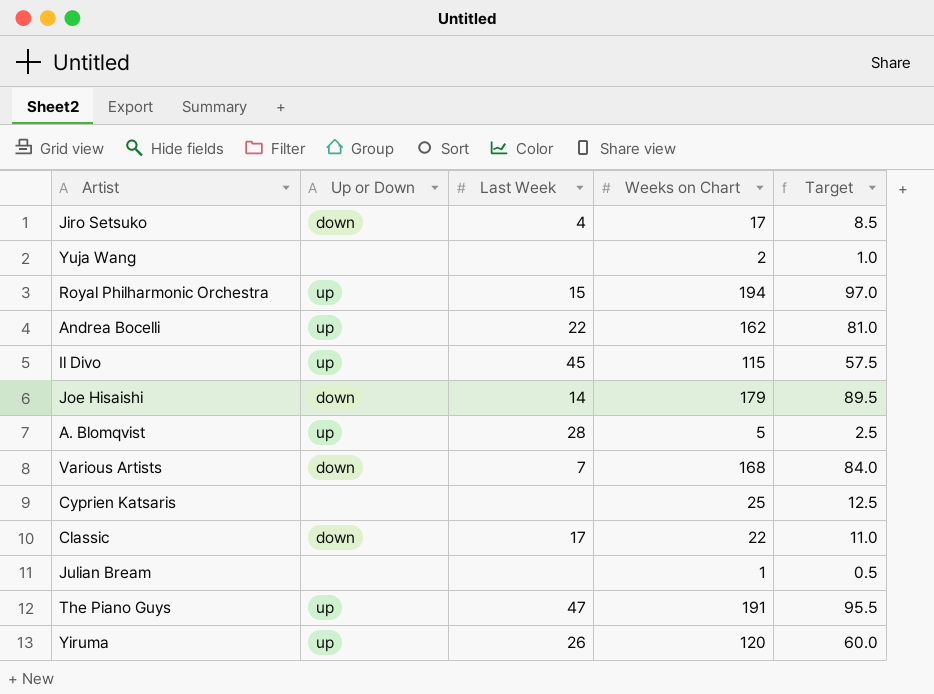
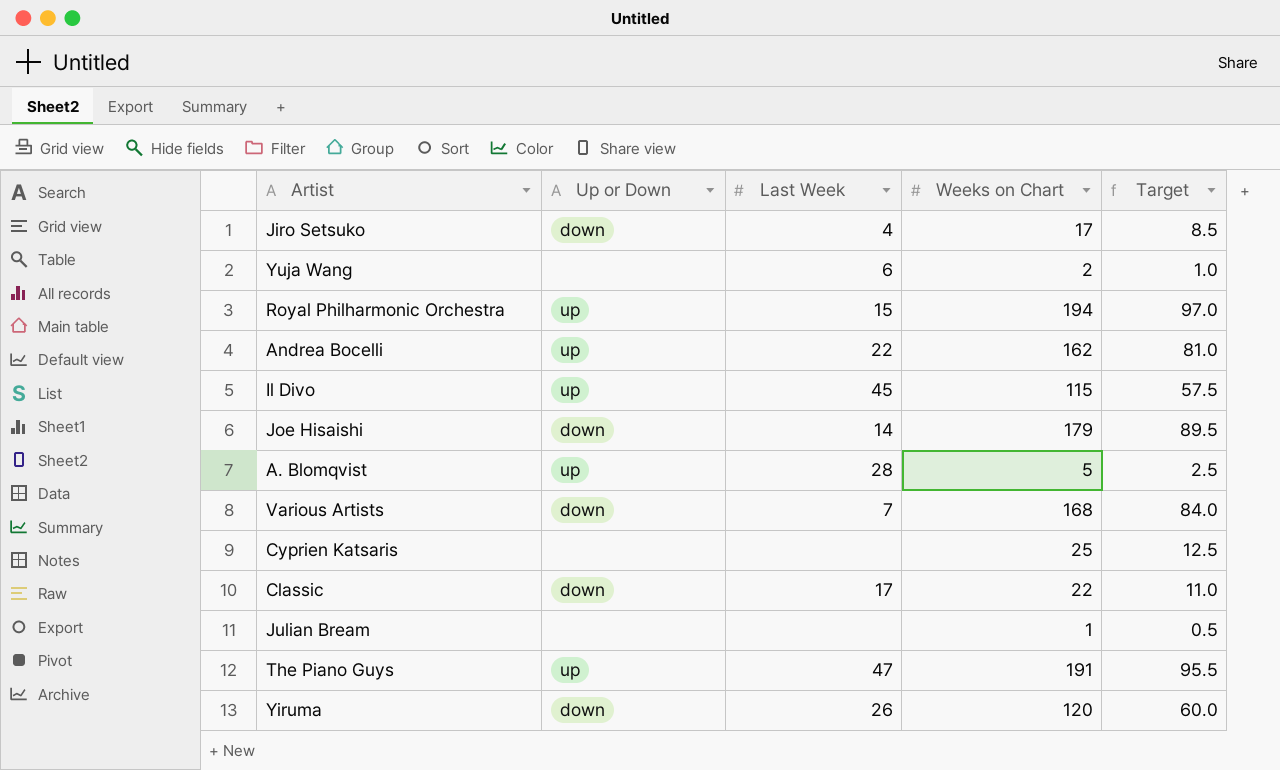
Yuja Wang | Last Week: none -> 6
Yiruma | Up or Down: up -> down

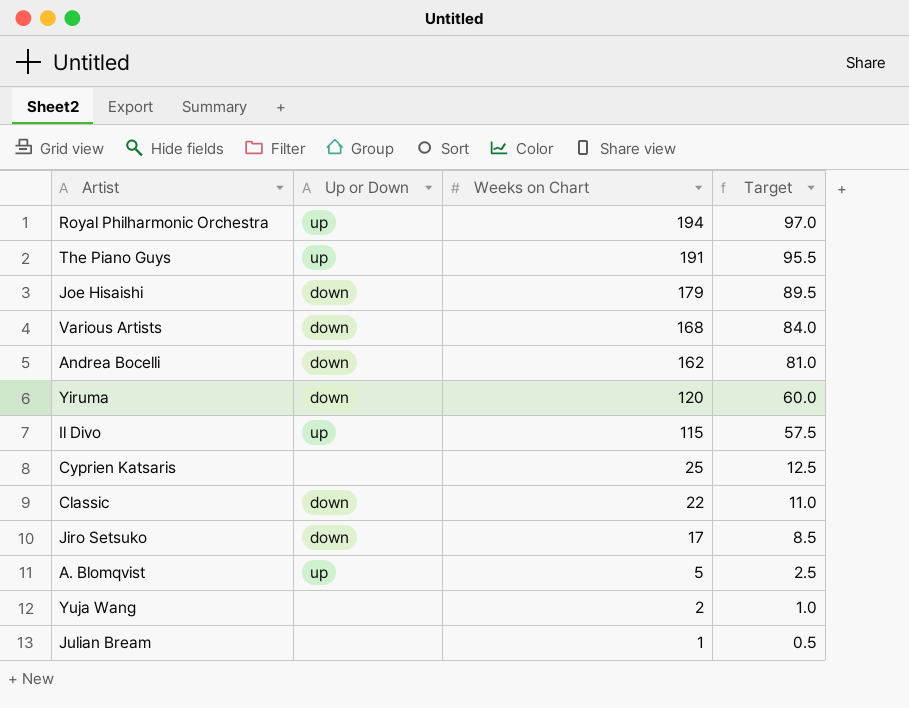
row order: none -> Weeks on Chart descending
column Last Week | position: 3 -> none
Andrea Bocelli | Up or Down: up -> down

